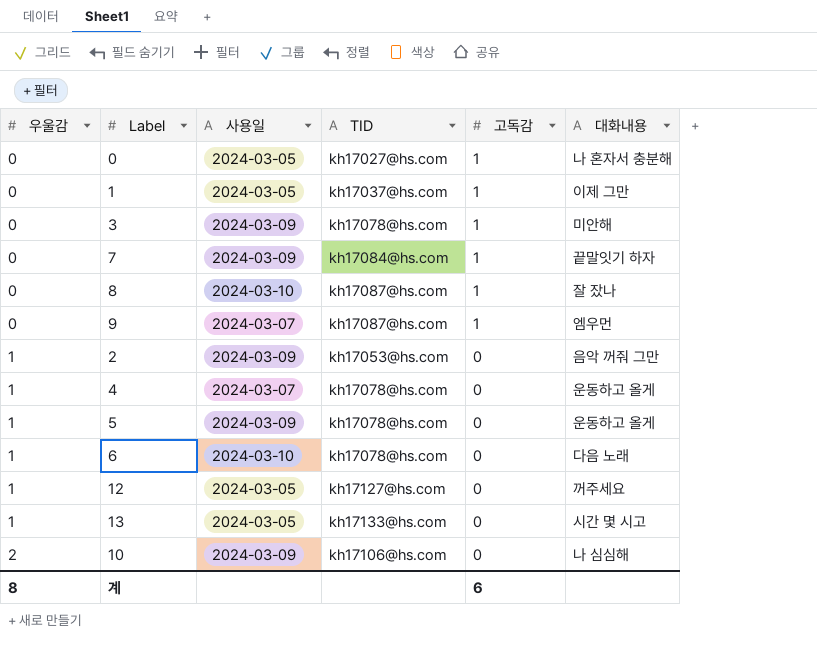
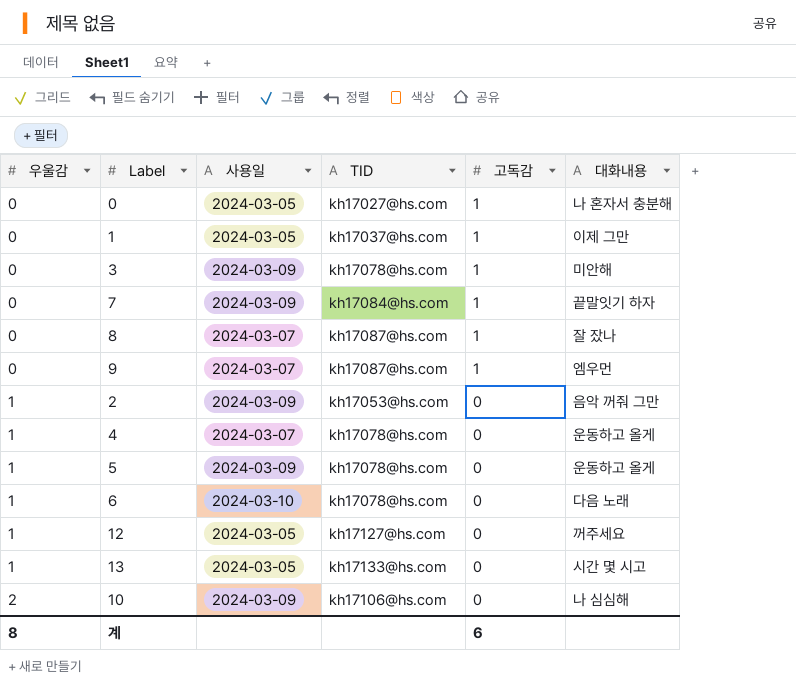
8 | 사용일: 2024-03-10 -> 2024-03-07

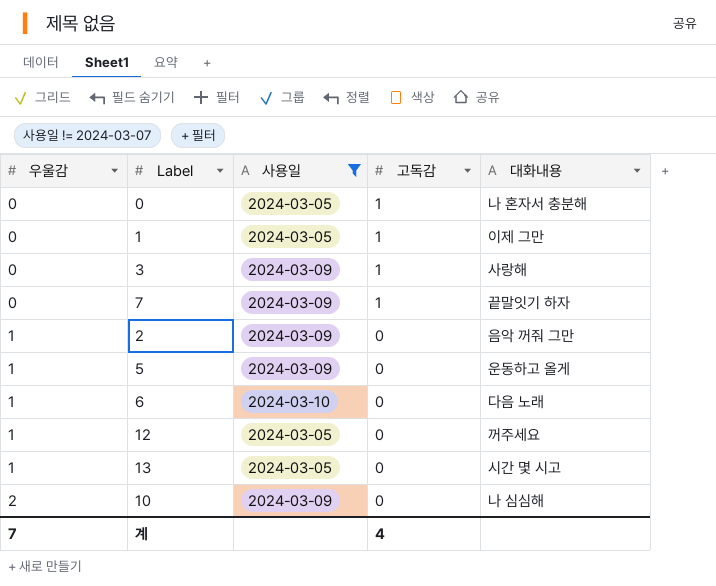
filter: none -> 사용일 != 2024-03-07
column TID | position: 4 -> none
3 | 대화내용: 미안해 -> 사랑해
계 | 우울감: 8 -> 7
계 | 고독감: 6 -> 4

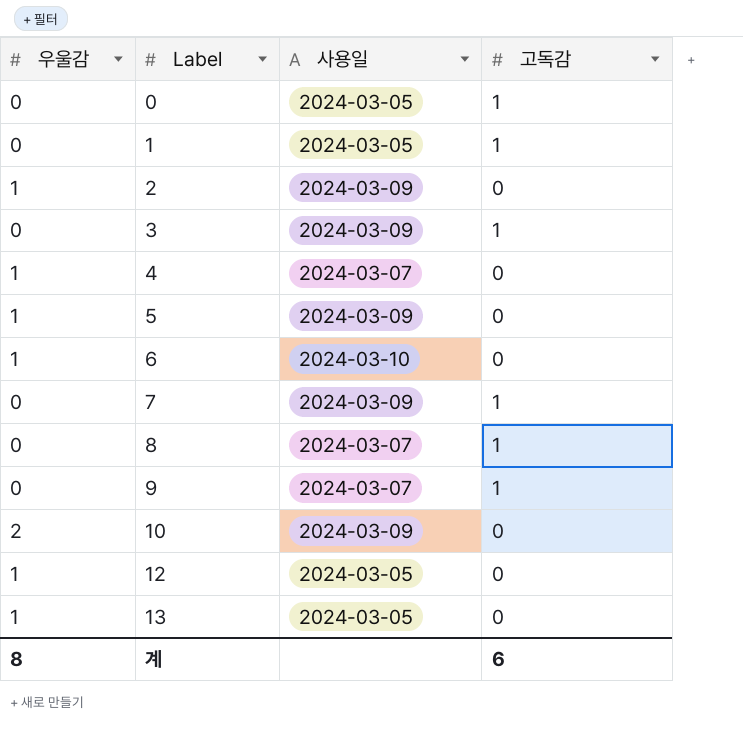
filter: 사용일 != 2024-03-07 -> none
row order: 우울감 ascending -> Label ascending
column 대화내용 | position: 5 -> none
계 | 우울감: 7 -> 8
계 | 고독감: 4 -> 6

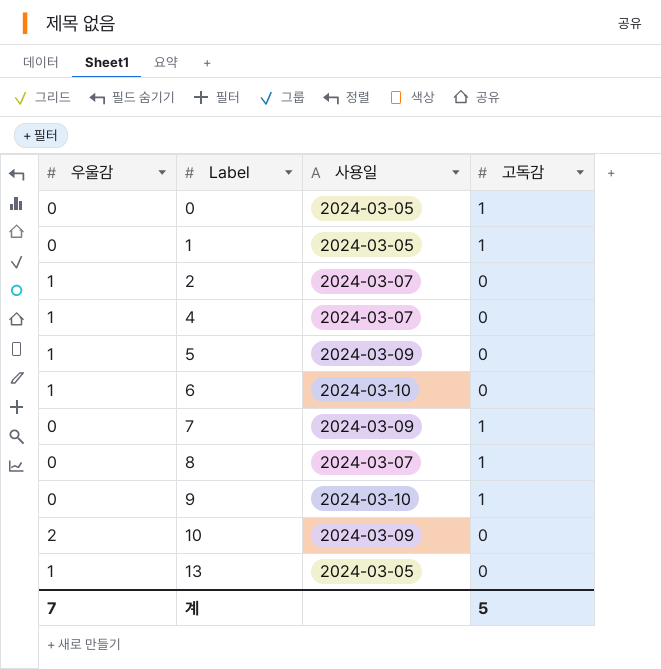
row 3: 0 | 2024-03-09 | 1 -> none
row 12: 1 | 2024-03-05 | 0 -> none
2 | 사용일: 2024-03-09 -> 2024-03-07
9 | 사용일: 2024-03-07 -> 2024-03-10
계 | 우울감: 8 -> 7
계 | 고독감: 6 -> 5

